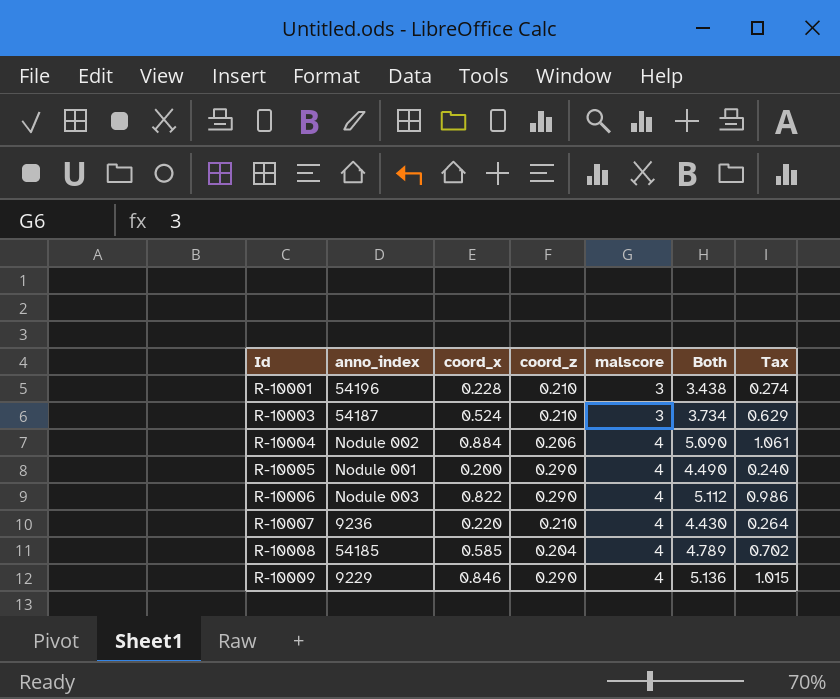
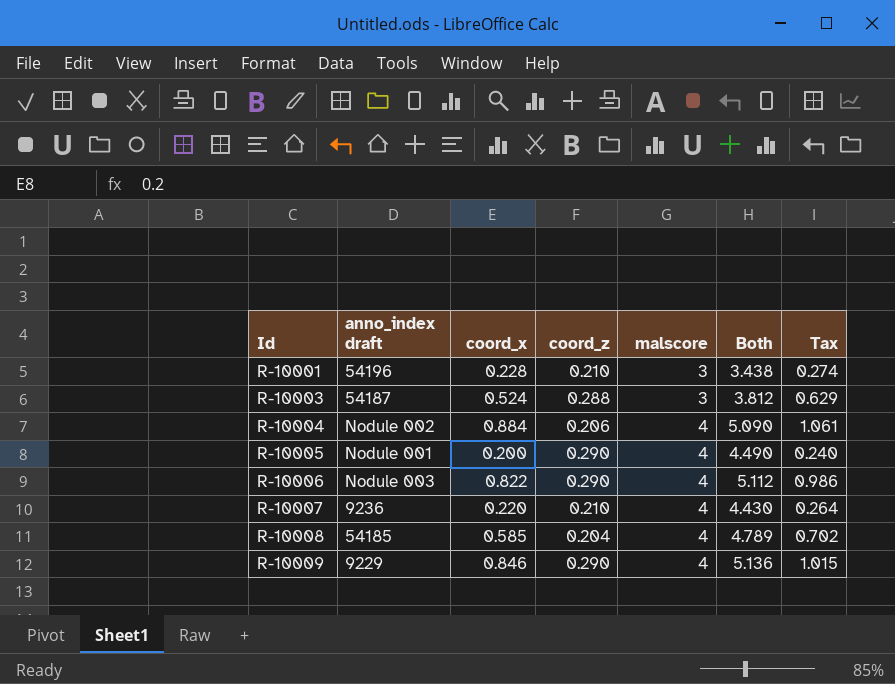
column name: anno_index -> anno_index draft
R-10003 | coord_z: 0.210 -> 0.288
R-10003 | Both: 3.734 -> 3.812

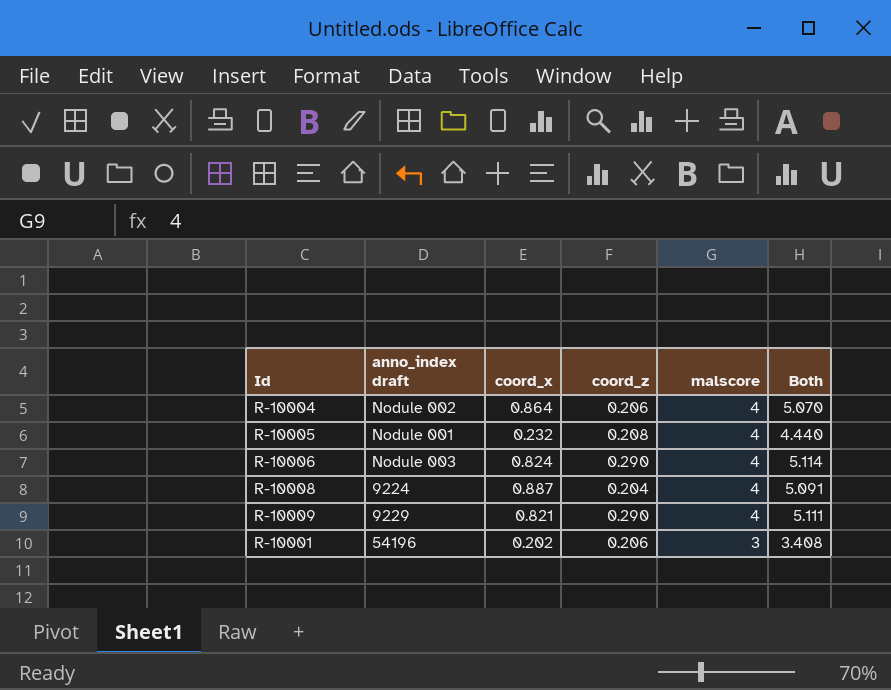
row order: Id ascending -> malscore descending
column Tax | formula: [coord_x] * 1.2 -> none
row R-10003: 54187 | 0.524 | 0.288 | 3 | 3.812 | 0.629 -> none
row R-10007: 9236 | 0.220 | 0.210 | 4 | 4.430 | 0.264 -> none
R-10004 | coord_x: 0.884 -> 0.864
R-10004 | Both: 5.090 -> 5.070
R-10005 | coord_x: 0.200 -> 0.232
R-10005 | coord_z: 0.290 -> 0.208
R-10005 | Both: 4.490 -> 4.440
R-10006 | coord_x: 0.822 -> 0.824
R-10006 | Both: 5.112 -> 5.114
R-10008 | anno_index draft: 54185 -> 9224
R-10008 | coord_x: 0.585 -> 0.887
R-10008 | Both: 4.789 -> 5.091
R-10009 | coord_x: 0.846 -> 0.821
R-10009 | Both: 5.136 -> 5.111
R-10001 | coord_x: 0.228 -> 0.202
R-10001 | coord_z: 0.210 -> 0.206
R-10001 | Both: 3.438 -> 3.408

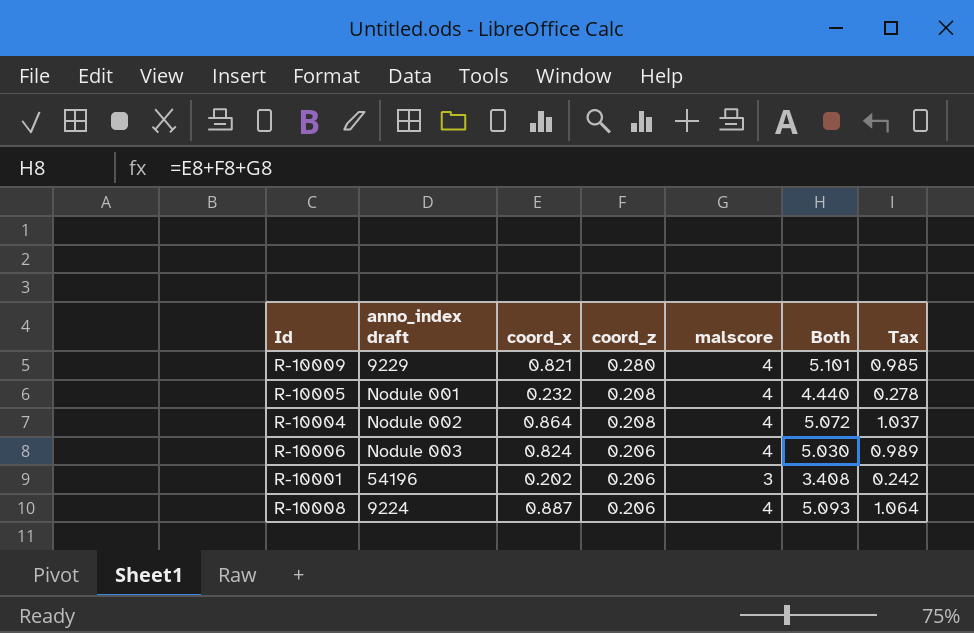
row order: malscore descending -> coord_z descending
column Tax | formula: none -> [coord_x] * 1.2
R-10009 | coord_z: 0.290 -> 0.280
R-10009 | Both: 5.111 -> 5.101
R-10004 | coord_z: 0.206 -> 0.208
R-10004 | Both: 5.070 -> 5.072
R-10006 | coord_z: 0.290 -> 0.206
R-10006 | Both: 5.114 -> 5.030
R-10008 | coord_z: 0.204 -> 0.206
R-10008 | Both: 5.091 -> 5.093

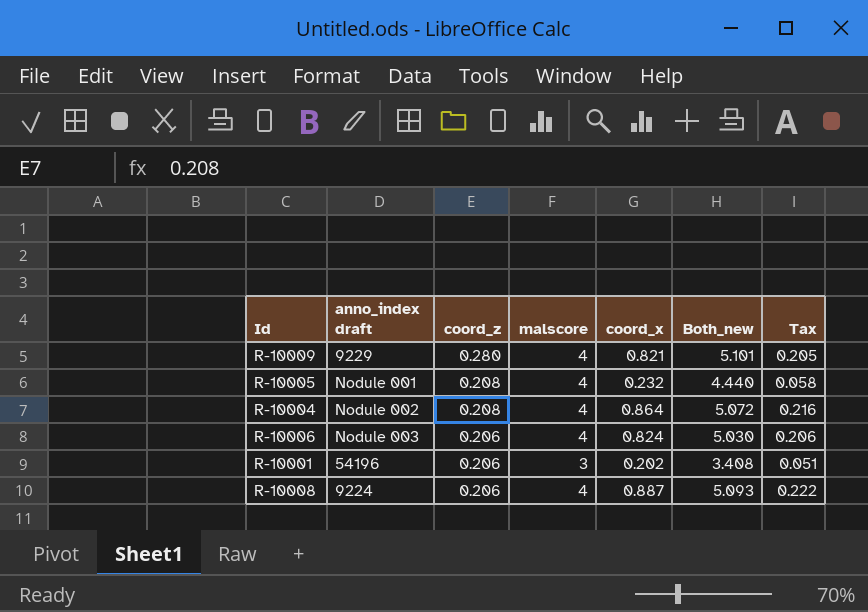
column coord_x | position: 3 -> 5
column name: Both -> Both_new
column Tax | formula: [coord_x] * 1.2 -> [coord_x] * 0.25

